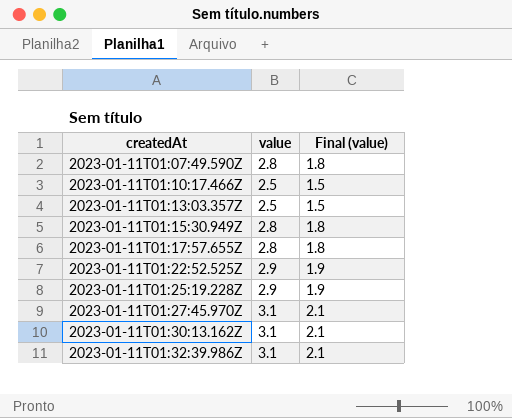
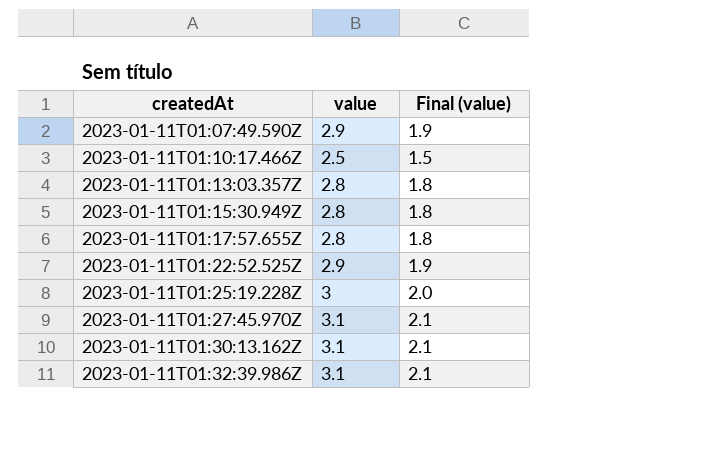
2023-01-11T01:07:49.590Z | value: 2.8 -> 2.9
2023-01-11T01:07:49.590Z | Final (value): 1.8 -> 1.9
2023-01-11T01:13:03.357Z | value: 2.5 -> 2.8
2023-01-11T01:13:03.357Z | Final (value): 1.5 -> 1.8
2023-01-11T01:25:19.228Z | value: 2.9 -> 3
2023-01-11T01:25:19.228Z | Final (value): 1.9 -> 2.0

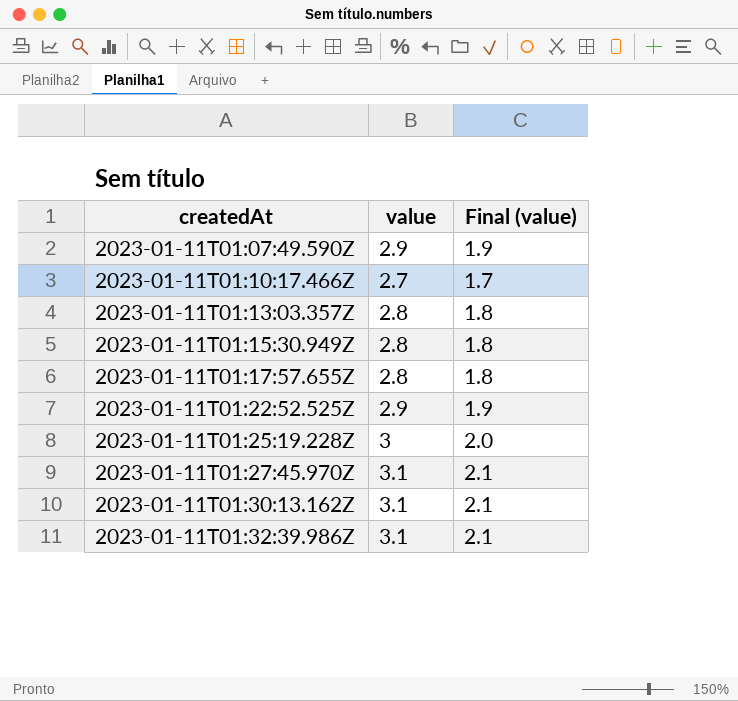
2023-01-11T01:10:17.466Z | value: 2.5 -> 2.7
2023-01-11T01:10:17.466Z | Final (value): 1.5 -> 1.7

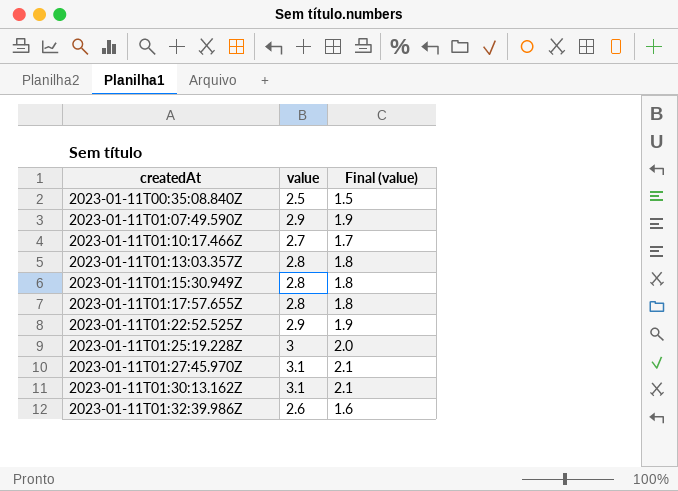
row 2023-01-11T00:35:08.840Z: none -> 2.5 | 1.5
2023-01-11T01:32:39.986Z | value: 3.1 -> 2.6
2023-01-11T01:32:39.986Z | Final (value): 2.1 -> 1.6

